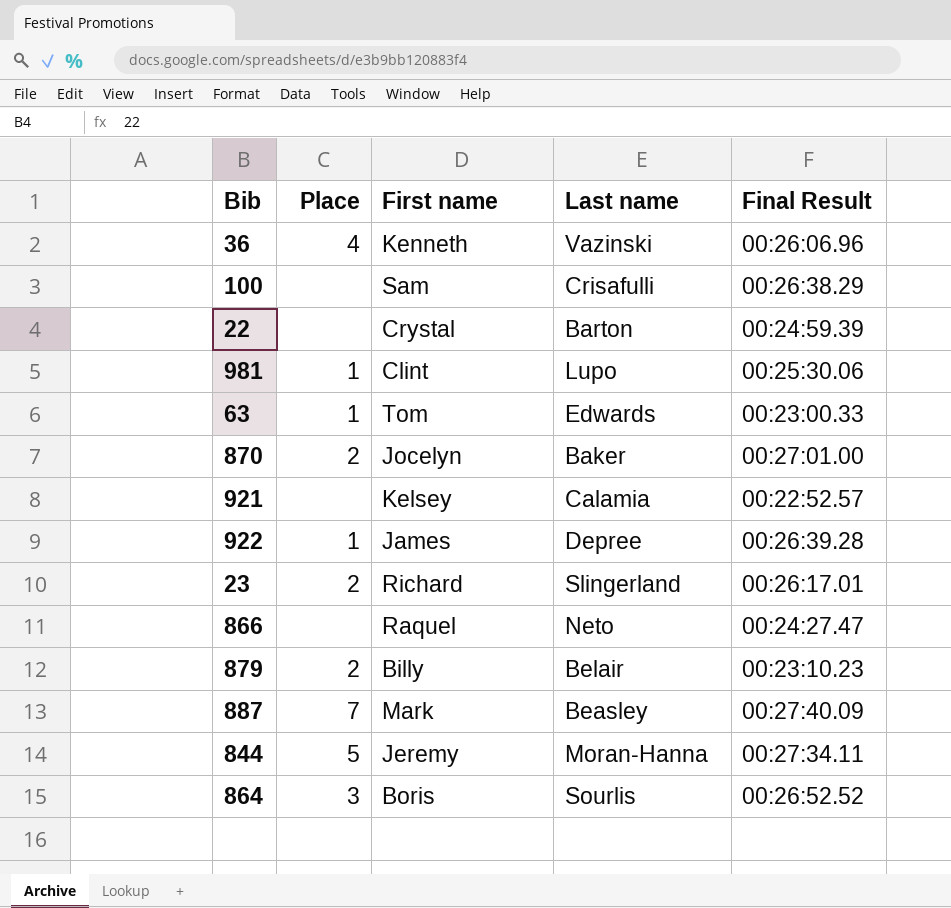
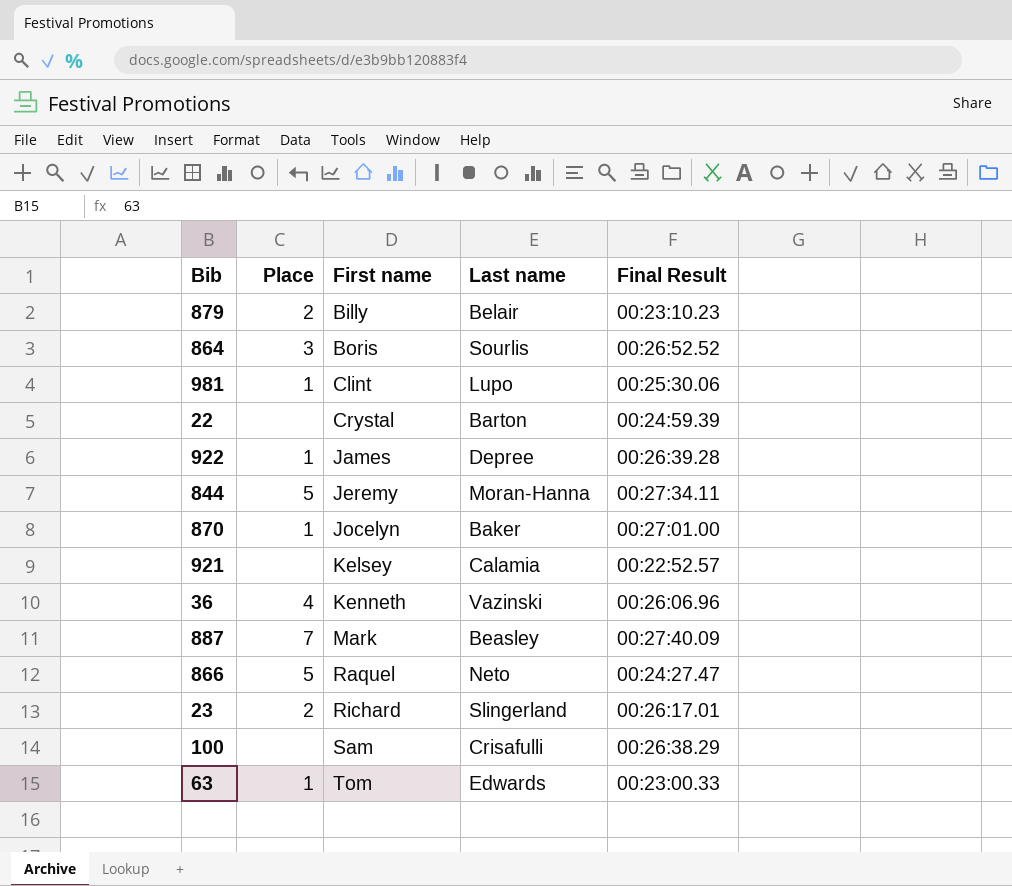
row order: none -> First name ascending
870 | Place: 2 -> 1
866 | Place: none -> 5

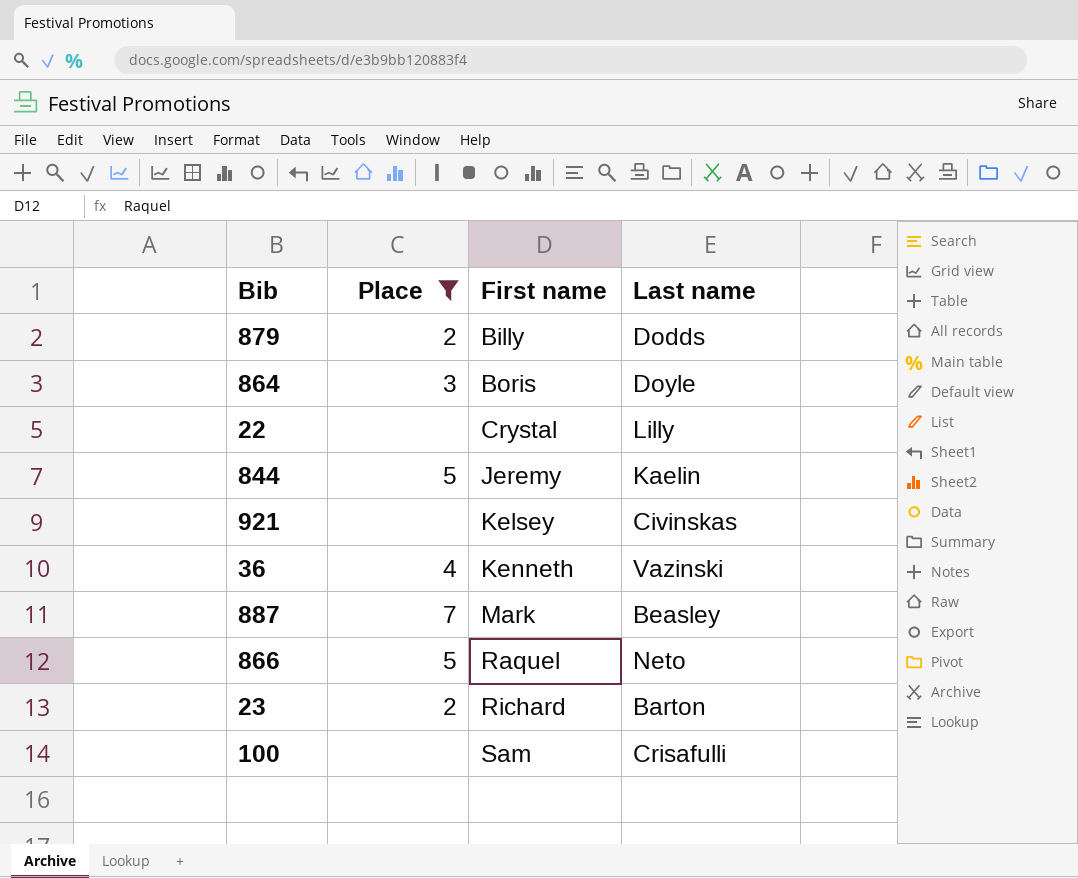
filter: none -> Place != 1
column Final Result | position: 5 -> none
879 | Last name: Belair -> Dodds
864 | Last name: Sourlis -> Doyle
22 | Last name: Barton -> Lilly
844 | Last name: Moran-Hanna -> Kaelin
921 | Last name: Calamia -> Civinskas
23 | Last name: Slingerland -> Barton

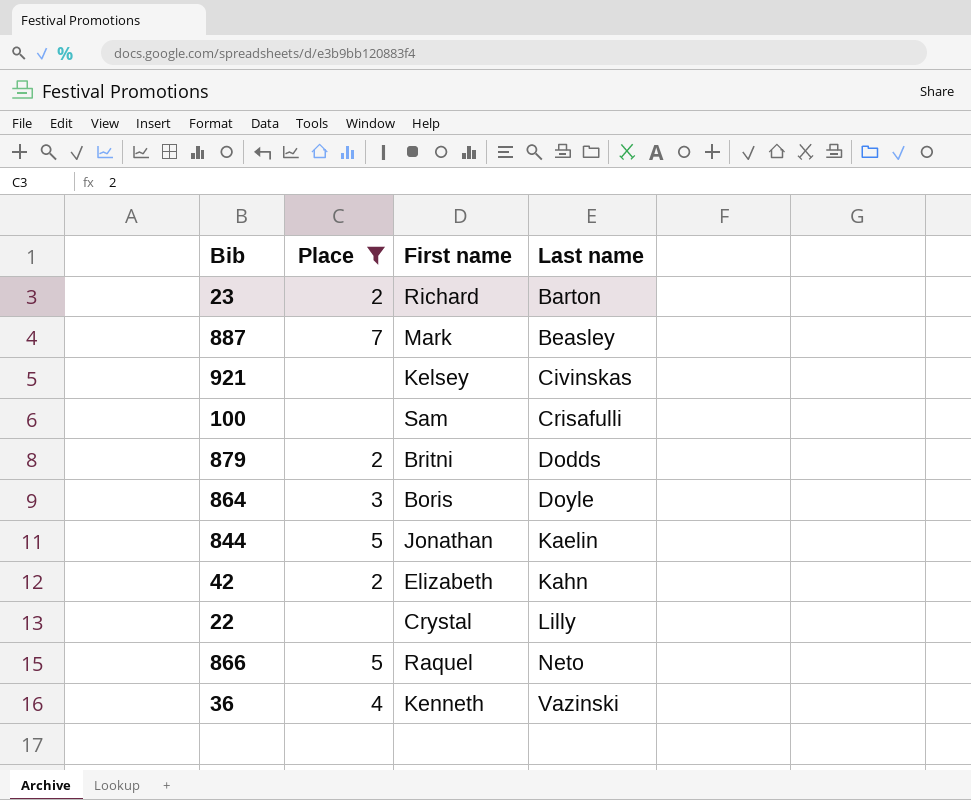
row order: First name ascending -> Last name ascending
879 | First name: Billy -> Britni
844 | First name: Jeremy -> Jonathan
row 42: none -> 2 | Elizabeth | Kahn

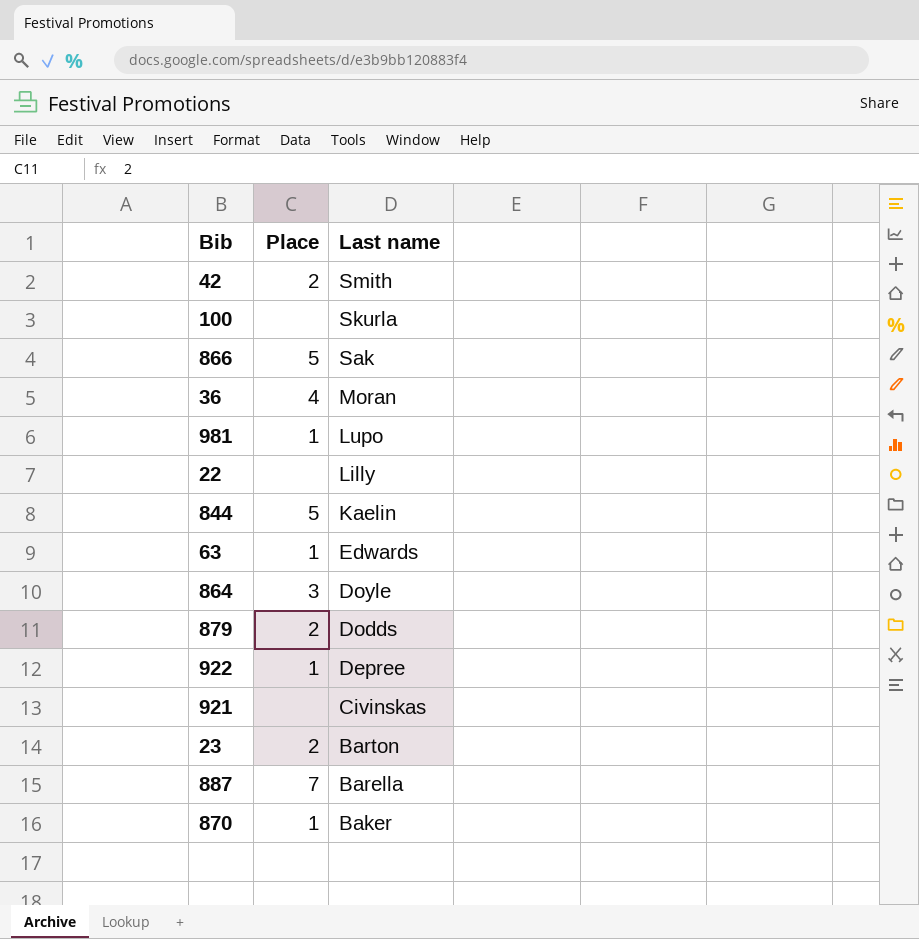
filter: Place != 1 -> none
row order: Last name ascending -> Last name descending
column First name | position: 3 -> none
42 | Last name: Kahn -> Smith
100 | Last name: Crisafulli -> Skurla
866 | Last name: Neto -> Sak
36 | Last name: Vazinski -> Moran
887 | Last name: Beasley -> Barella

